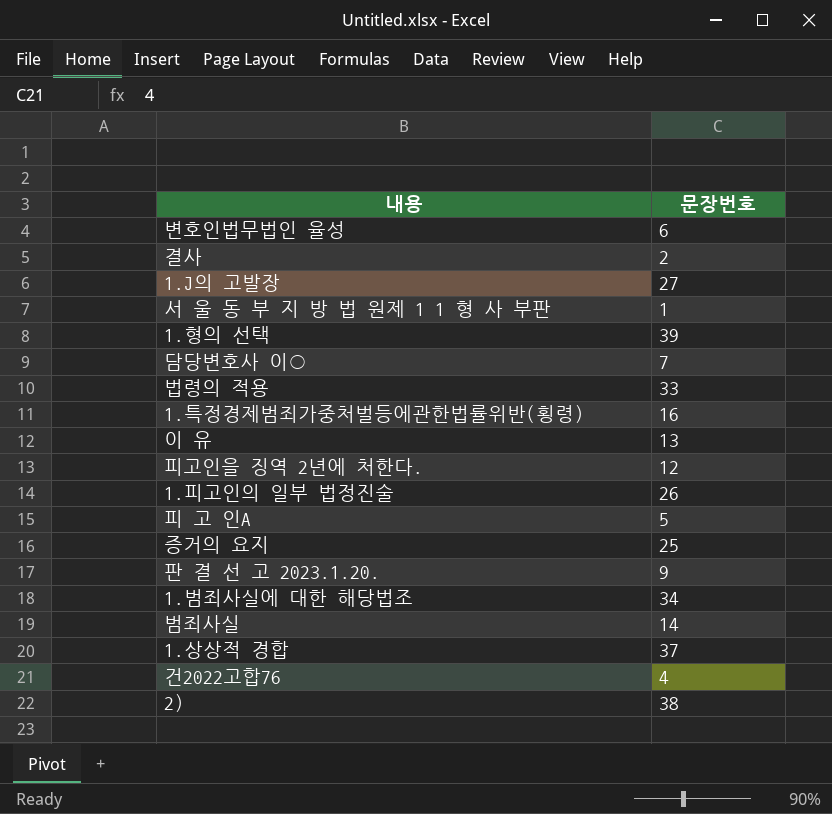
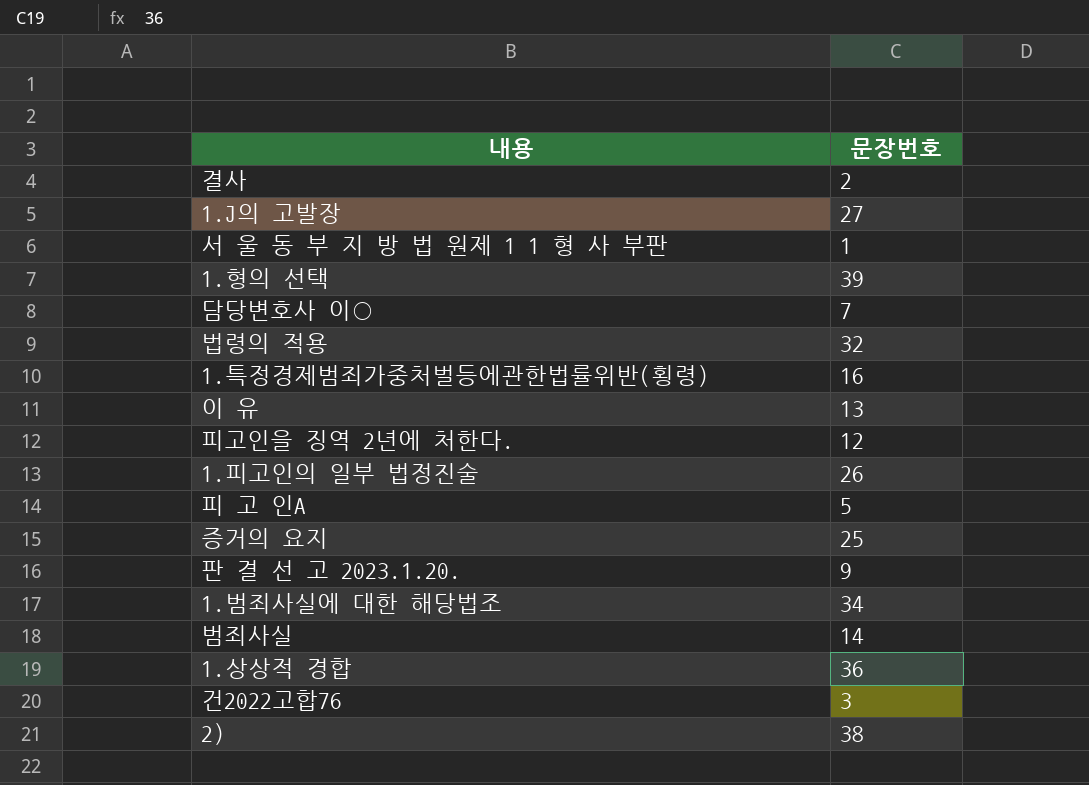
row 변호인법무법인 율성: 6 -> none
법령의 적용 | 문장번호: 33 -> 32
1.상상적 경합 | 문장번호: 37 -> 36
건2022고합76 | 문장번호: 4 -> 3

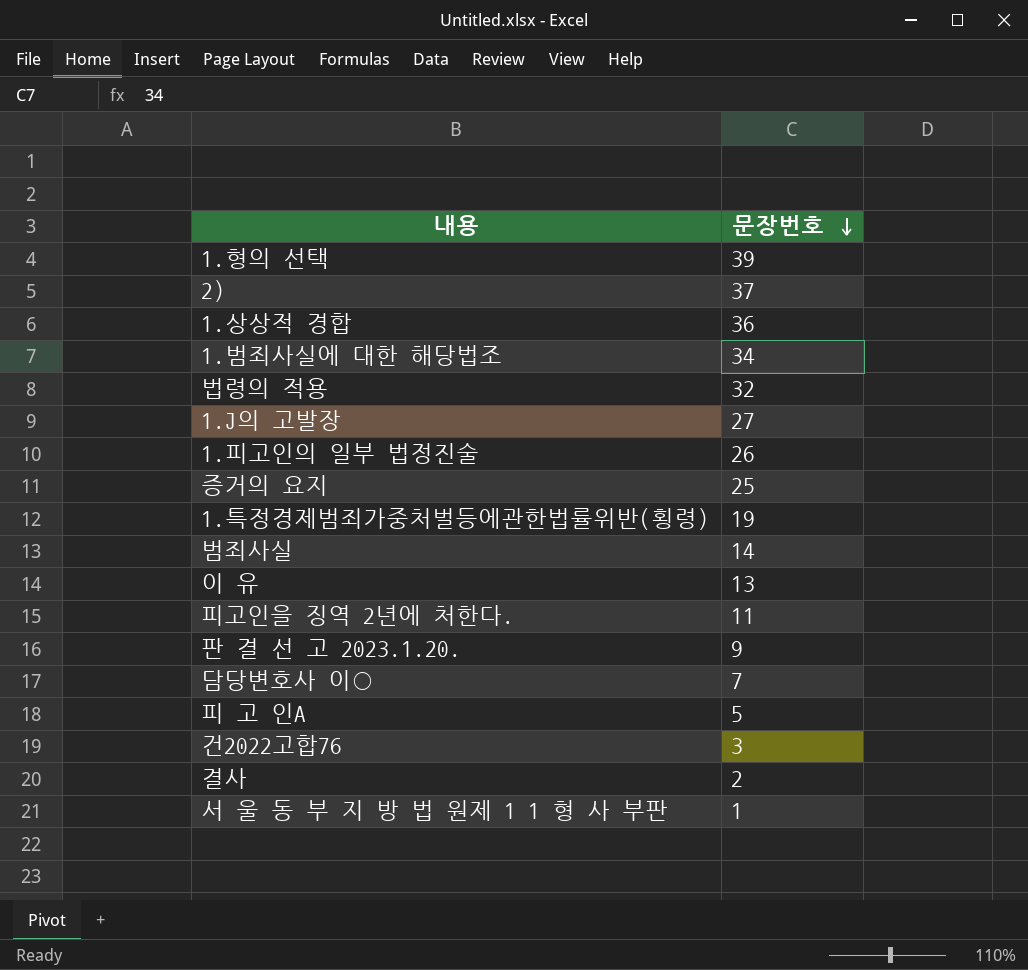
row order: none -> 문장번호 descending
2) | 문장번호: 38 -> 37
1.특정경제범죄가중처벌등에관한법률위반(횡령) | 문장번호: 16 -> 19
피고인을 징역 2년에 처한다. | 문장번호: 12 -> 11

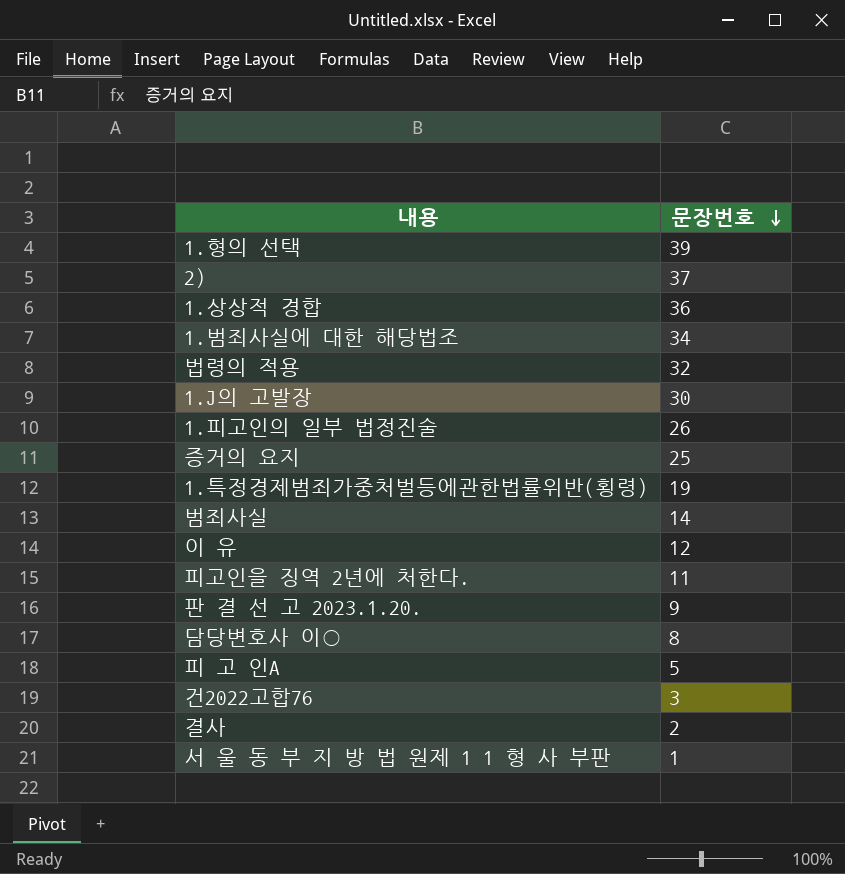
1.J의 고발장 | 문장번호: 27 -> 30
이 유 | 문장번호: 13 -> 12
담당변호사 이○ | 문장번호: 7 -> 8

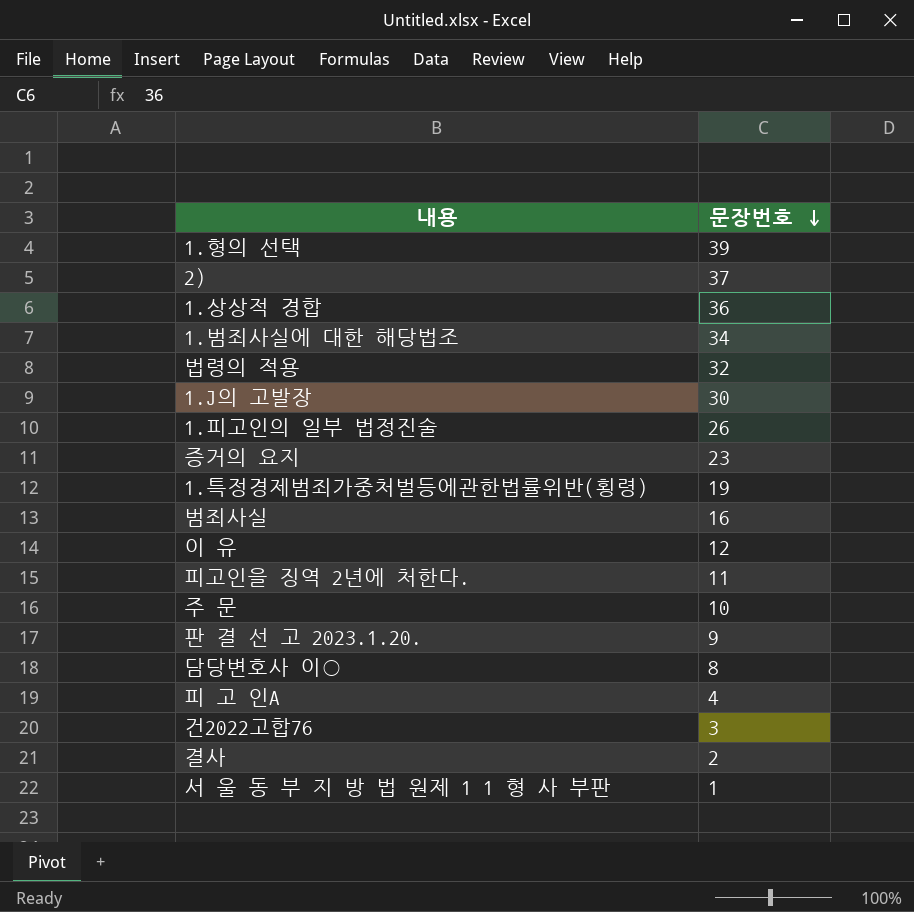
증거의 요지 | 문장번호: 25 -> 23
범죄사실 | 문장번호: 14 -> 16
row 주 문: none -> 10
피 고 인A | 문장번호: 5 -> 4

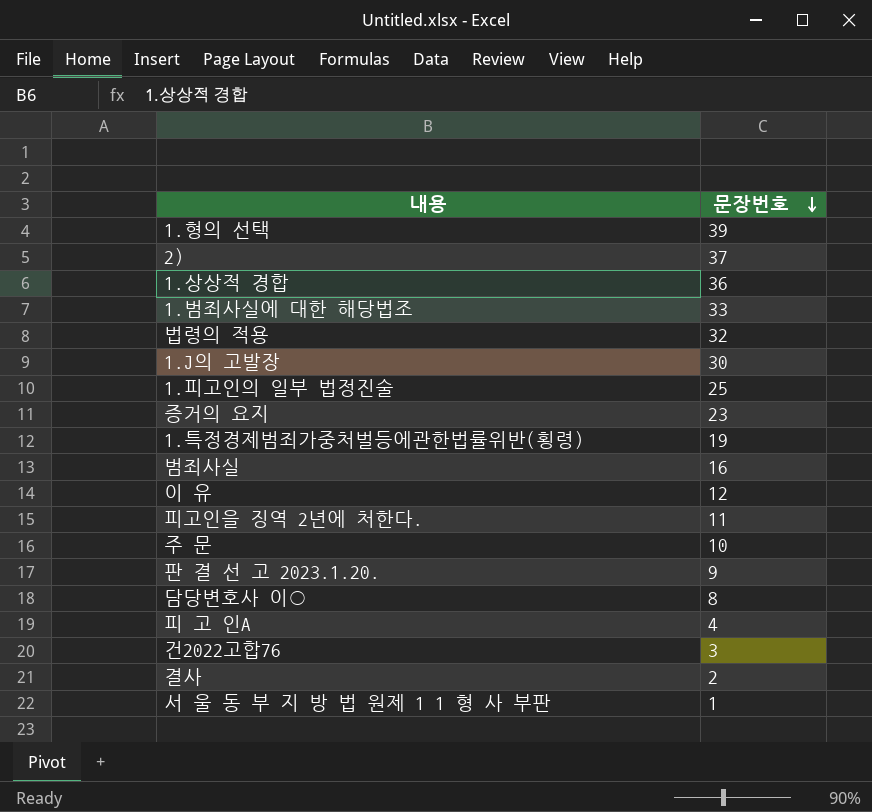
1.범죄사실에 대한 해당법조 | 문장번호: 34 -> 33
1.피고인의 일부 법정진술 | 문장번호: 26 -> 25

